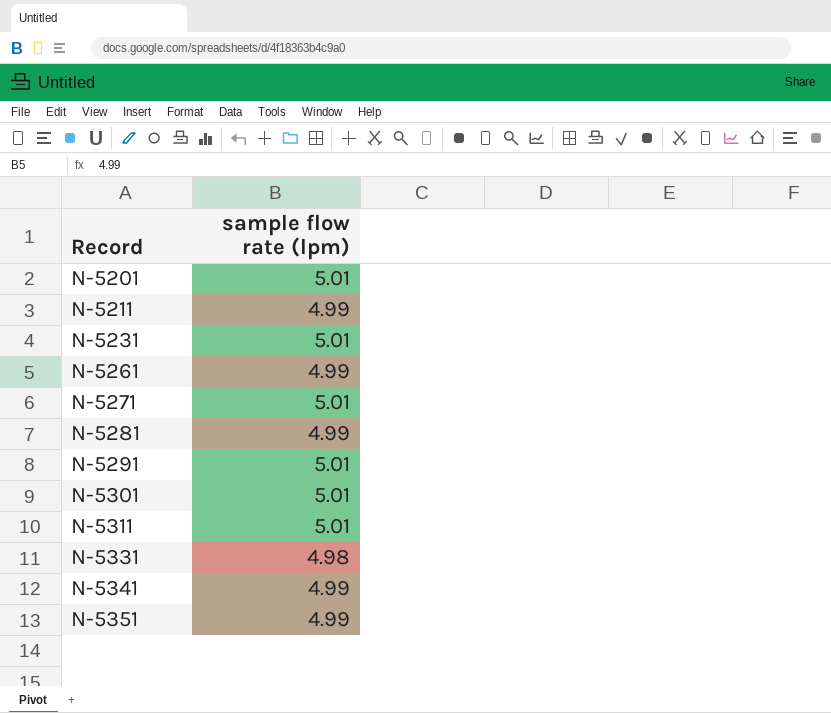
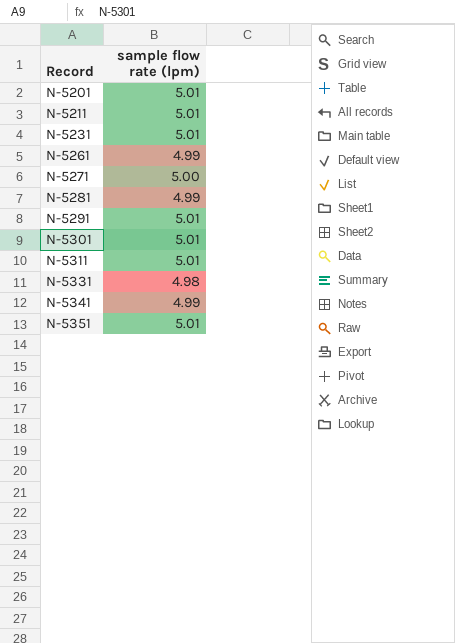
N-5211 | sample flow rate (lpm): 4.99 -> 5.01
N-5271 | sample flow rate (lpm): 5.01 -> 5.00
N-5351 | sample flow rate (lpm): 4.99 -> 5.01

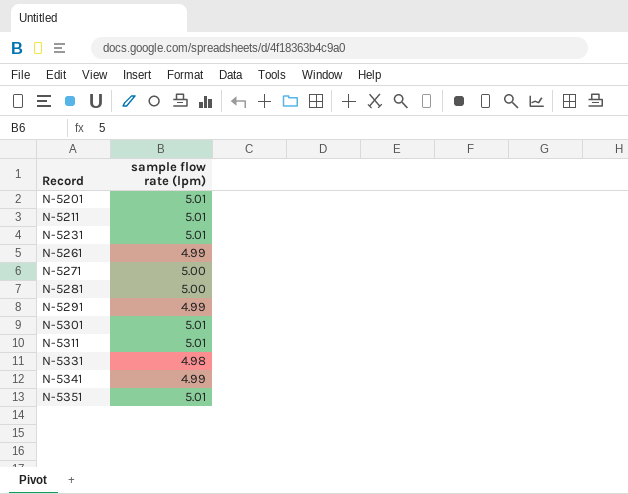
N-5281 | sample flow rate (lpm): 4.99 -> 5.00
N-5291 | sample flow rate (lpm): 5.01 -> 4.99

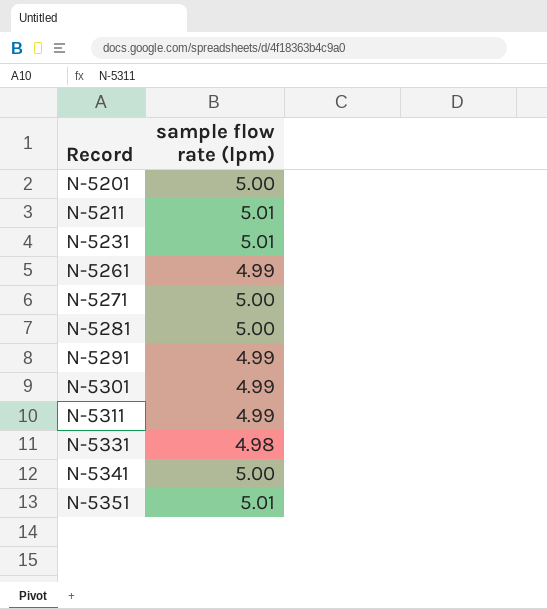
N-5201 | sample flow rate (lpm): 5.01 -> 5.00
N-5301 | sample flow rate (lpm): 5.01 -> 4.99
N-5311 | sample flow rate (lpm): 5.01 -> 4.99
N-5341 | sample flow rate (lpm): 4.99 -> 5.00

